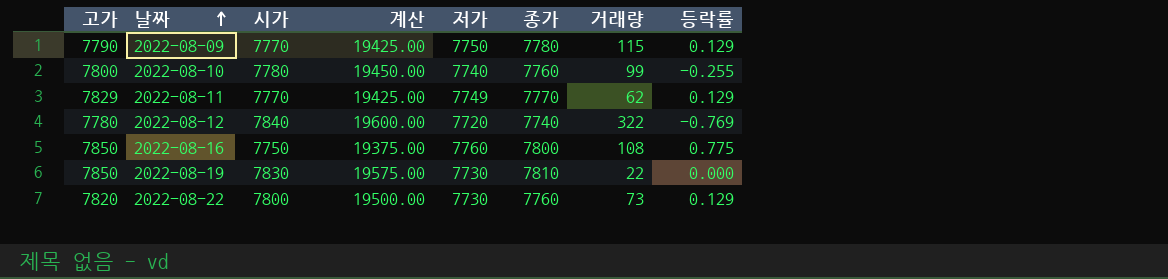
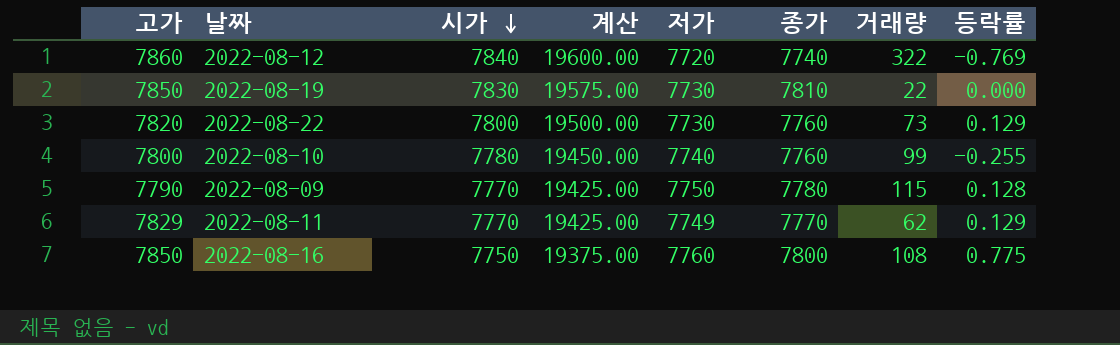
row order: 날짜 ascending -> 시가 descending
2022-08-12 | 고가: 7780 -> 7860
2022-08-09 | 등락률: 0.129 -> 0.128

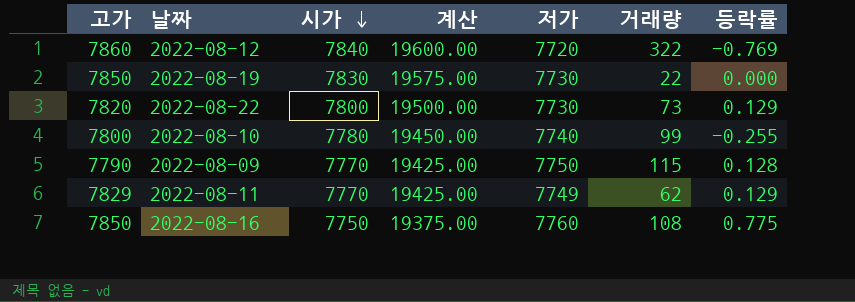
column 종가 | position: 6 -> none

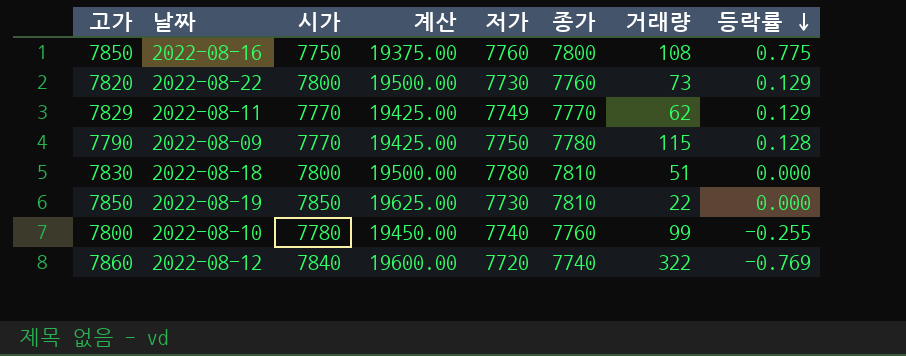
row order: 시가 descending -> 등락률 descending
column 종가 | position: none -> 6
row 2022-08-18: none -> 7830 | 7800 | 19500.00 | 7780 | 7810 | 51 | 0.000
2022-08-19 | 시가: 7830 -> 7850
2022-08-19 | 계산: 19575.00 -> 19625.00

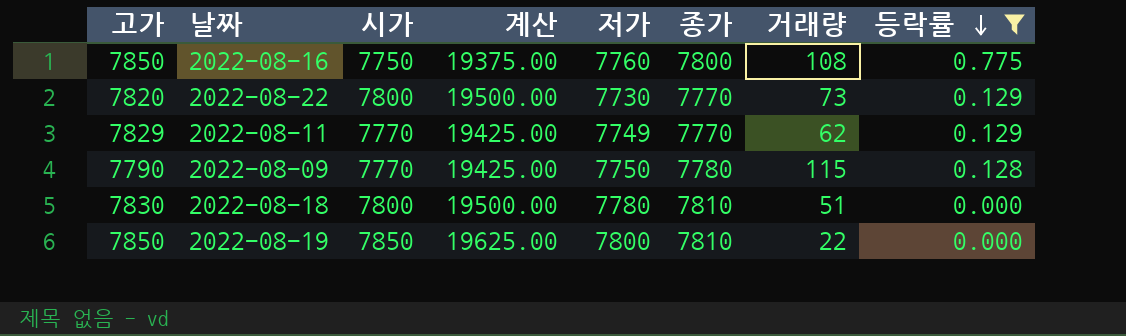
filter: none -> 등락률 >= 0.000
2022-08-22 | 종가: 7760 -> 7770
2022-08-19 | 저가: 7730 -> 7800

